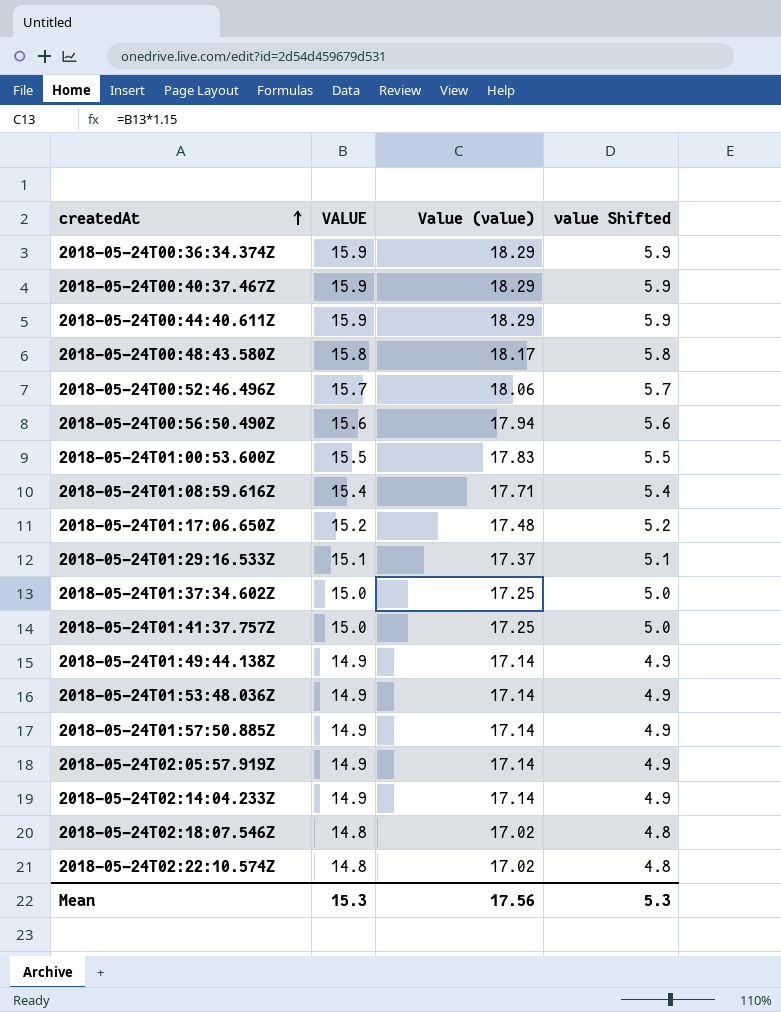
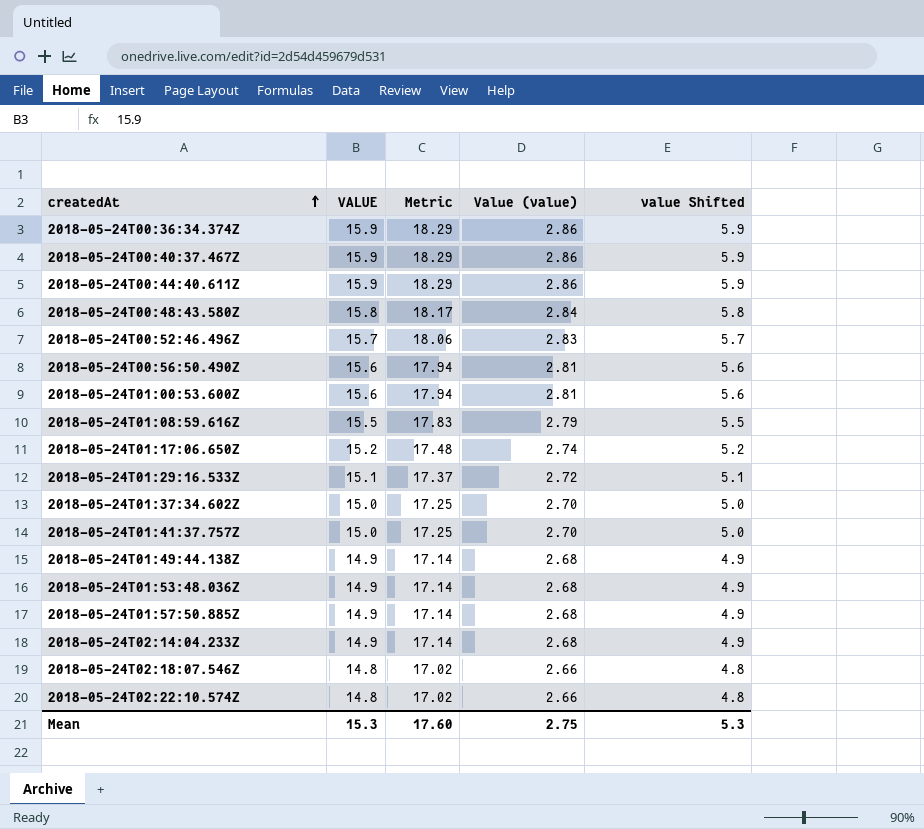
column Metric | formula: none -> [VALUE] * 1.15
column Value (value) | formula: [VALUE] * 1.15 -> [VALUE] * 0.18
row 2018-05-24T02:05:57.919Z: 14.9 | 17.14 | 4.9 -> none
2018-05-24T01:00:53.600Z | VALUE: 15.5 -> 15.6
2018-05-24T01:00:53.600Z | value Shifted: 5.5 -> 5.6
2018-05-24T01:08:59.616Z | VALUE: 15.4 -> 15.5
2018-05-24T01:08:59.616Z | value Shifted: 5.4 -> 5.5
Mean | Value (value): 17.56 -> 2.75

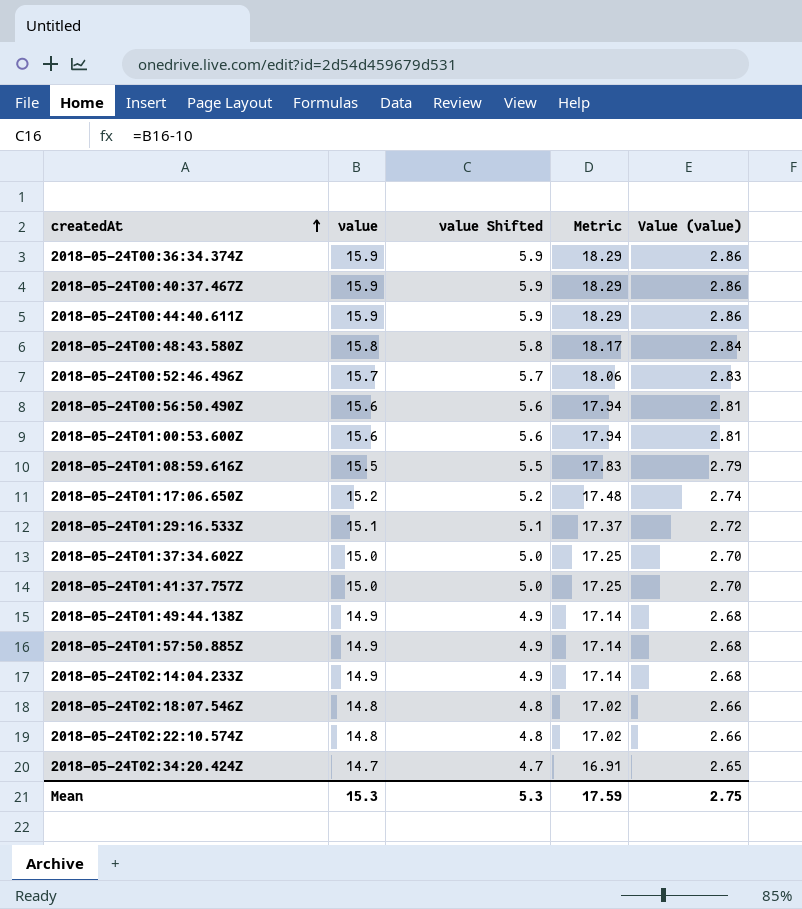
column name: VALUE -> value
column value Shifted | position: 5 -> 3
row 2018-05-24T01:53:48.036Z: 14.9 | 17.14 | 2.68 | 4.9 -> none
row 2018-05-24T02:34:20.424Z: none -> 14.7 | 4.7 | 16.91 | 2.65
Mean | Metric: 17.60 -> 17.59

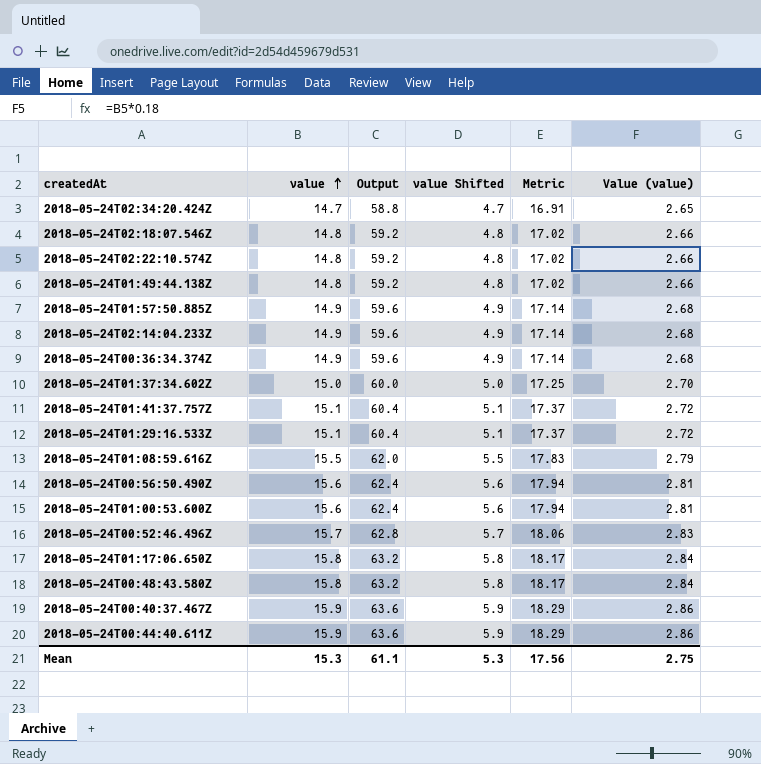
row order: createdAt ascending -> value ascending
column Output | formula: none -> [value] * 4
2018-05-24T01:49:44.138Z | value: 14.9 -> 14.8
2018-05-24T01:49:44.138Z | value Shifted: 4.9 -> 4.8
2018-05-24T01:49:44.138Z | Metric: 17.14 -> 17.02
2018-05-24T01:49:44.138Z | Value (value): 2.68 -> 2.66
2018-05-24T00:36:34.374Z | value: 15.9 -> 14.9
2018-05-24T00:36:34.374Z | value Shifted: 5.9 -> 4.9
2018-05-24T00:36:34.374Z | Metric: 18.29 -> 17.14
2018-05-24T00:36:34.374Z | Value (value): 2.86 -> 2.68
2018-05-24T01:41:37.757Z | value: 15.0 -> 15.1
2018-05-24T01:41:37.757Z | value Shifted: 5.0 -> 5.1
2018-05-24T01:41:37.757Z | Metric: 17.25 -> 17.37
2018-05-24T01:41:37.757Z | Value (value): 2.70 -> 2.72
2018-05-24T01:17:06.650Z | value: 15.2 -> 15.8
2018-05-24T01:17:06.650Z | value Shifted: 5.2 -> 5.8
2018-05-24T01:17:06.650Z | Metric: 17.48 -> 18.17
2018-05-24T01:17:06.650Z | Value (value): 2.74 -> 2.84
Mean | Metric: 17.59 -> 17.56

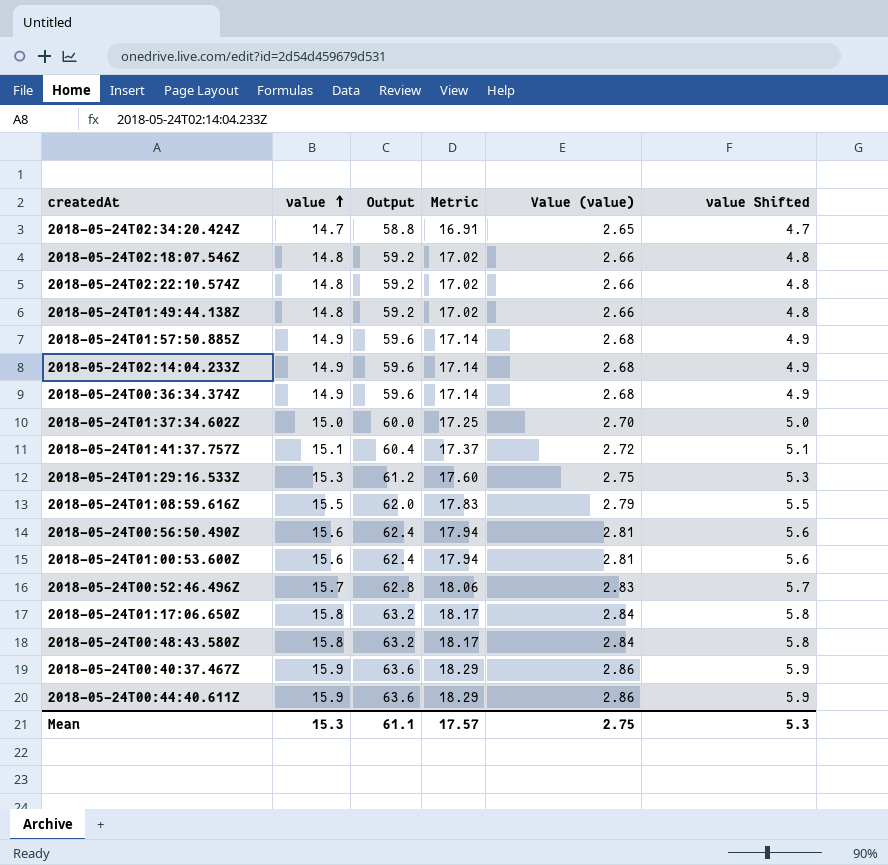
column value Shifted | position: 4 -> 6
2018-05-24T01:29:16.533Z | value: 15.1 -> 15.3
2018-05-24T01:29:16.533Z | Output: 60.4 -> 61.2
2018-05-24T01:29:16.533Z | Metric: 17.37 -> 17.60
2018-05-24T01:29:16.533Z | Value (value): 2.72 -> 2.75
2018-05-24T01:29:16.533Z | value Shifted: 5.1 -> 5.3
Mean | Metric: 17.56 -> 17.57

